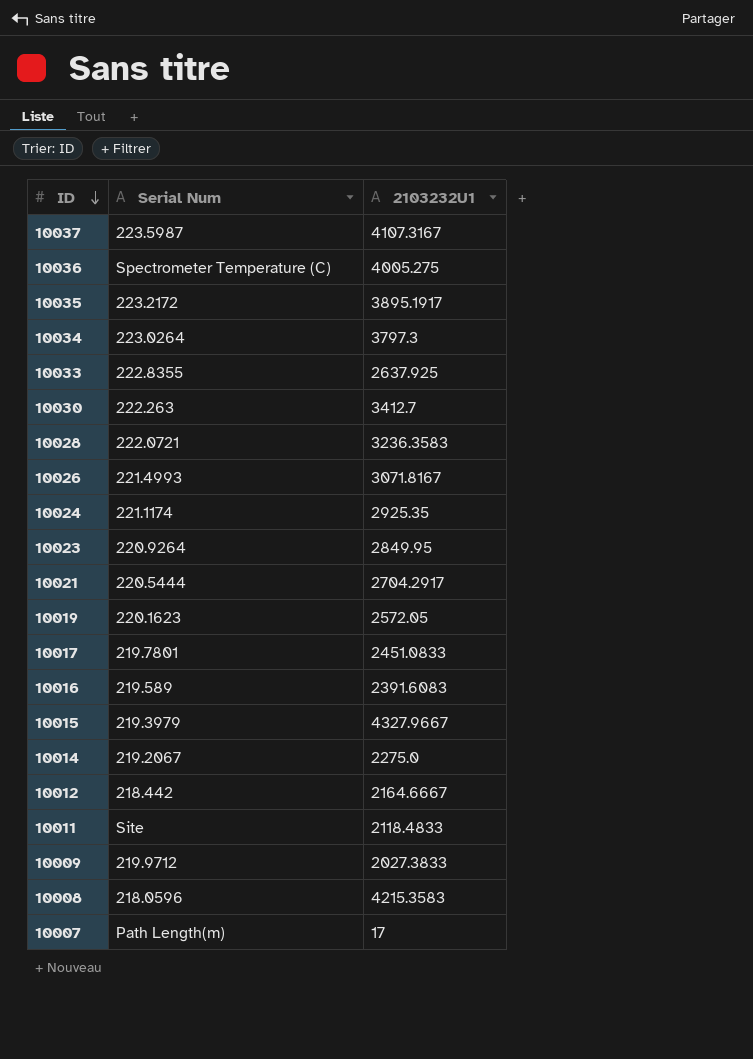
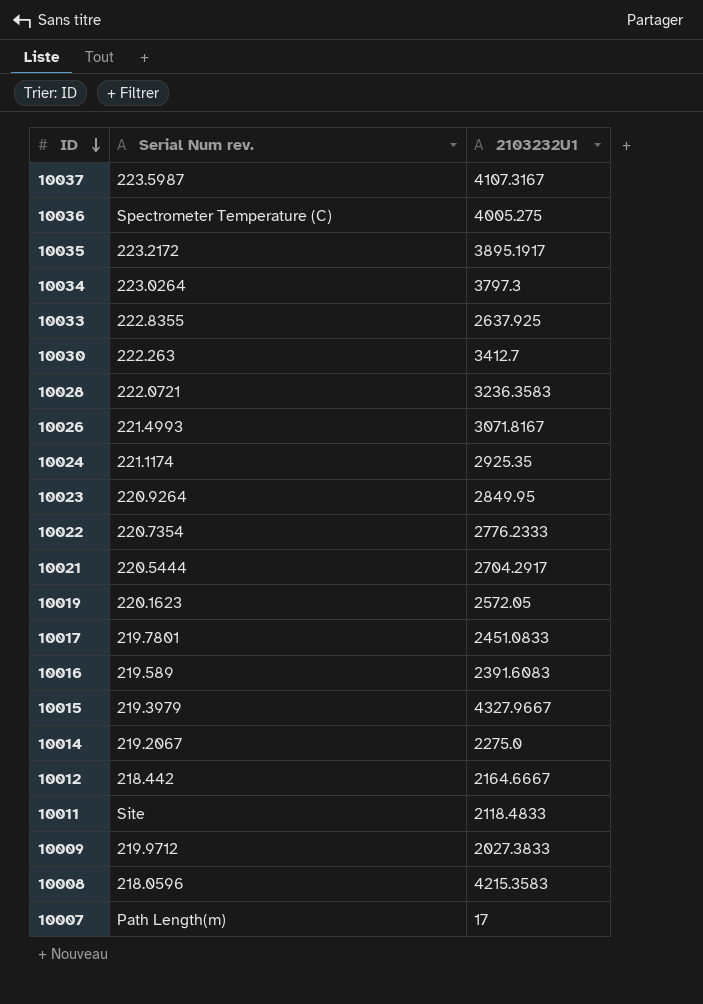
column name: Serial Num -> Serial Num rev.
row 10022: none -> 220.7354 | 2776.2333

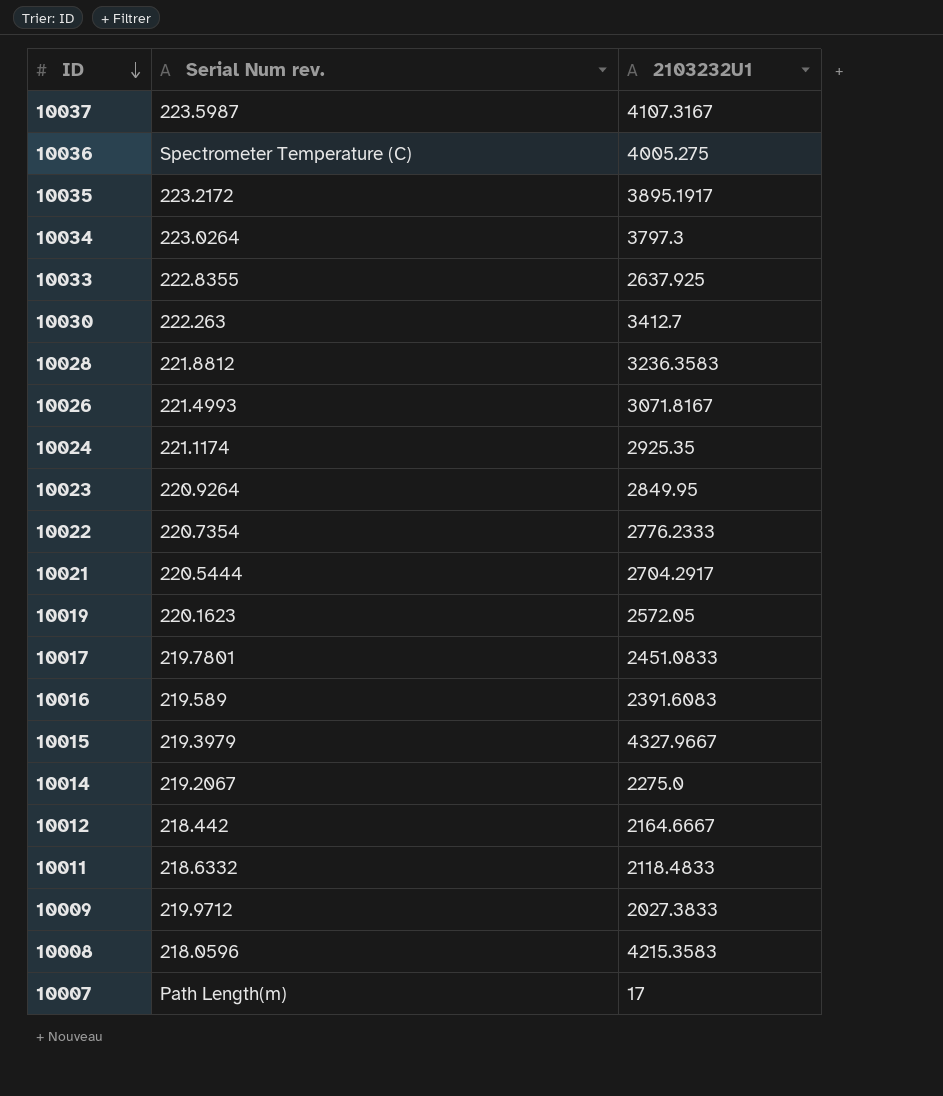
10028 | Serial Num rev.: 222.0721 -> 221.8812
10011 | Serial Num rev.: Site -> 218.6332

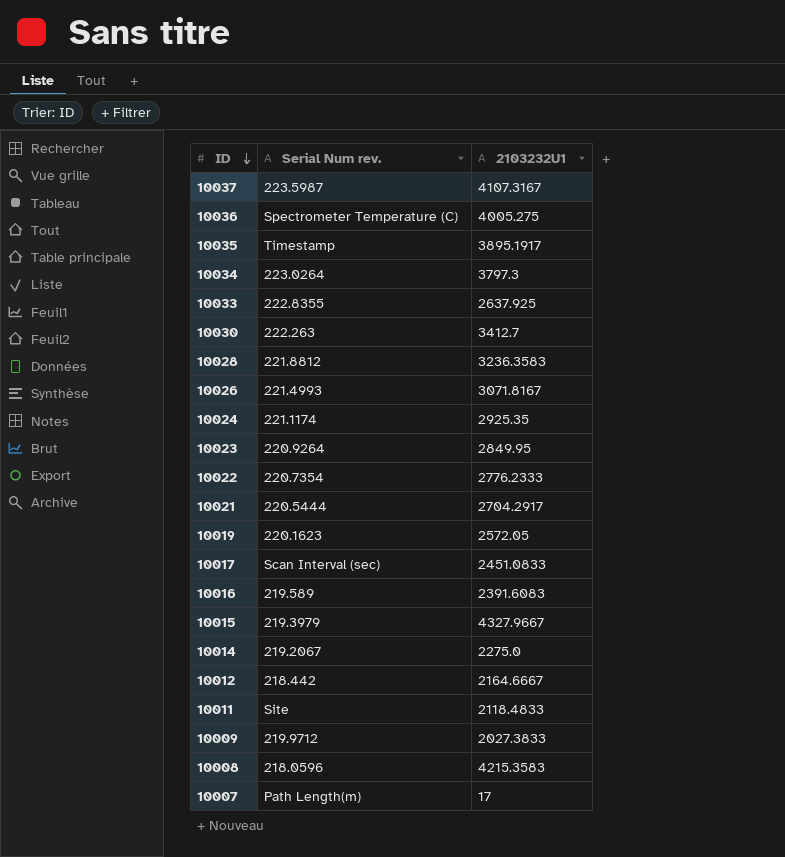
10035 | Serial Num rev.: 223.2172 -> Timestamp
10017 | Serial Num rev.: 219.7801 -> Scan Interval (sec)
10011 | Serial Num rev.: 218.6332 -> Site

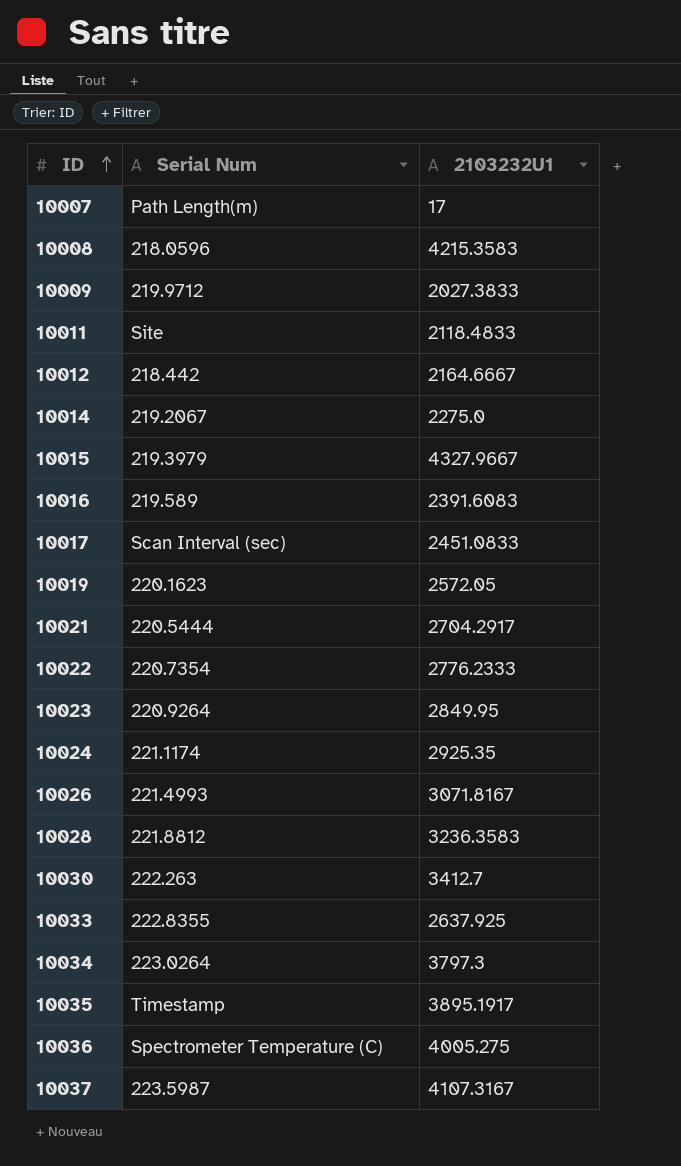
row order: ID descending -> ID ascending
column name: Serial Num rev. -> Serial Num

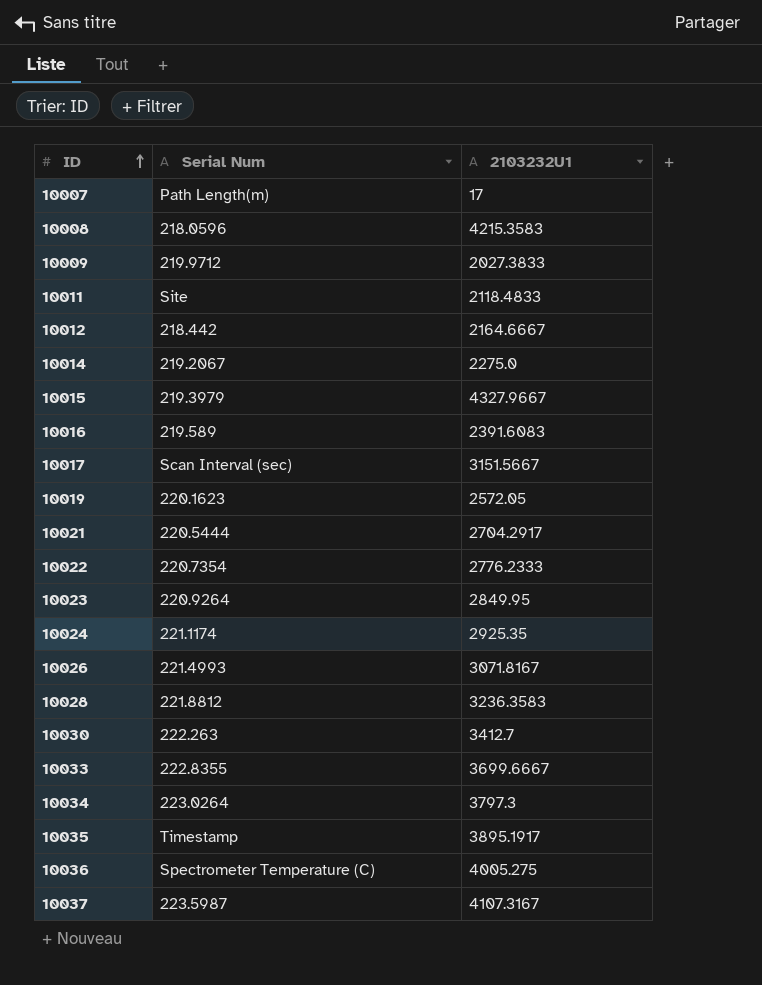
10017 | 2103232U1: 2451.0833 -> 3151.5667
10033 | 2103232U1: 2637.925 -> 3699.6667

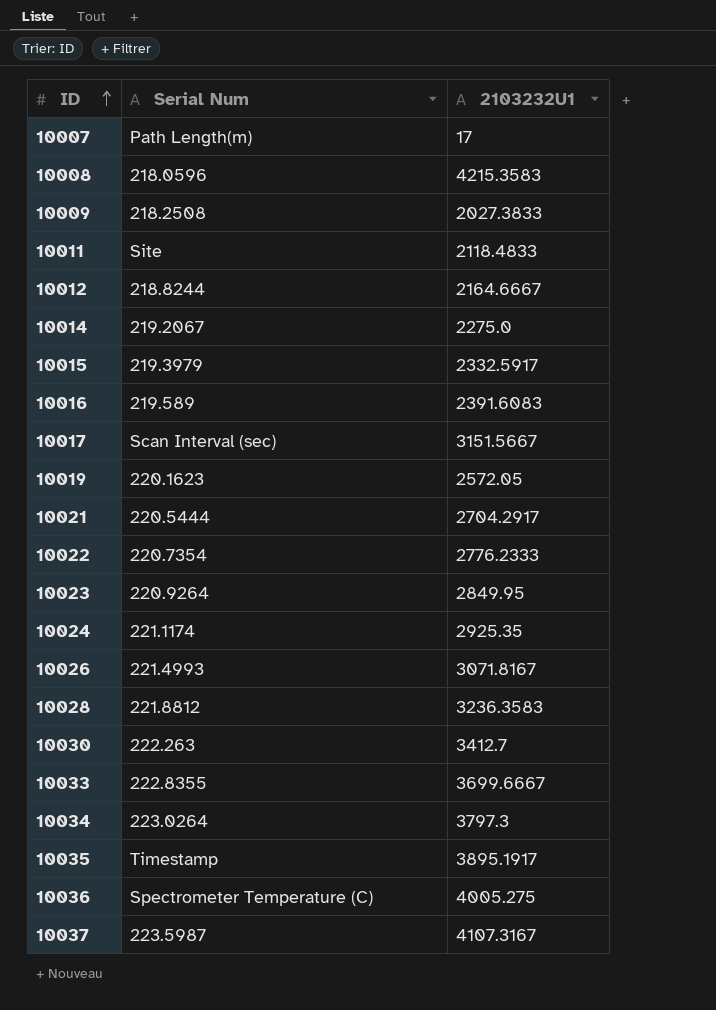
10009 | Serial Num: 219.9712 -> 218.2508
10012 | Serial Num: 218.442 -> 218.8244
10015 | 2103232U1: 4327.9667 -> 2332.5917

